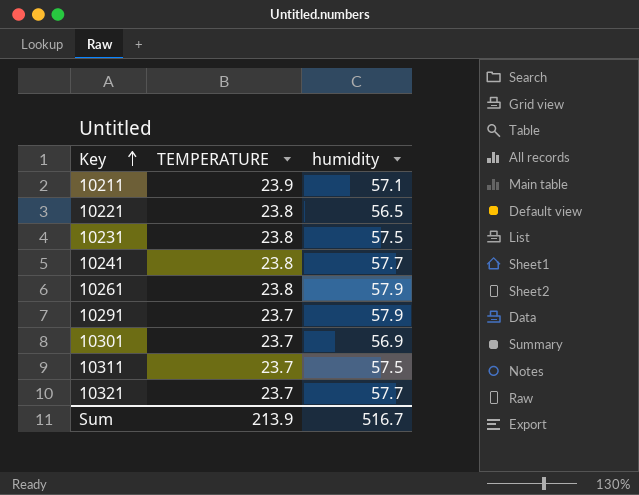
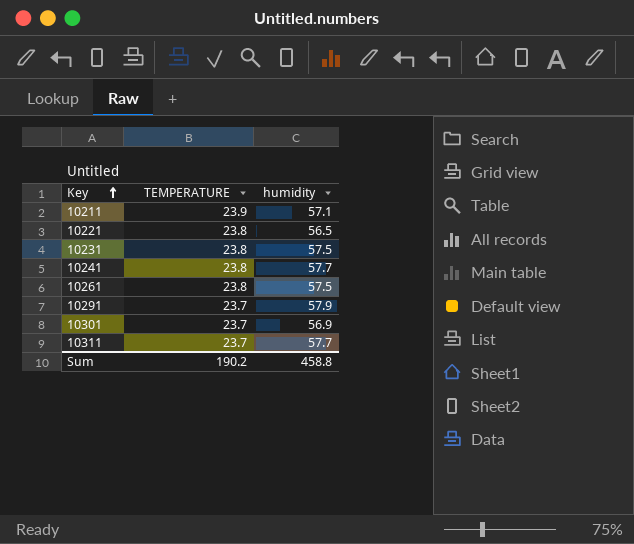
row 10321: 23.7 | 57.7 -> none
10261 | humidity: 57.9 -> 57.5
10311 | humidity: 57.5 -> 57.7
Sum | TEMPERATURE: 213.9 -> 190.2
Sum | humidity: 516.7 -> 458.8

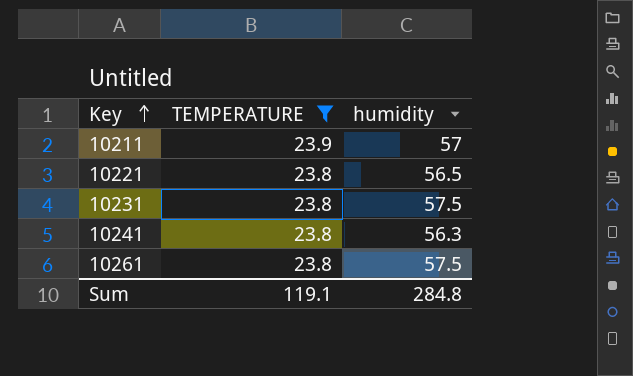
filter: none -> TEMPERATURE != 23.7
10211 | humidity: 57.1 -> 57
10241 | humidity: 57.7 -> 56.3
Sum | TEMPERATURE: 190.2 -> 119.1
Sum | humidity: 458.8 -> 284.8

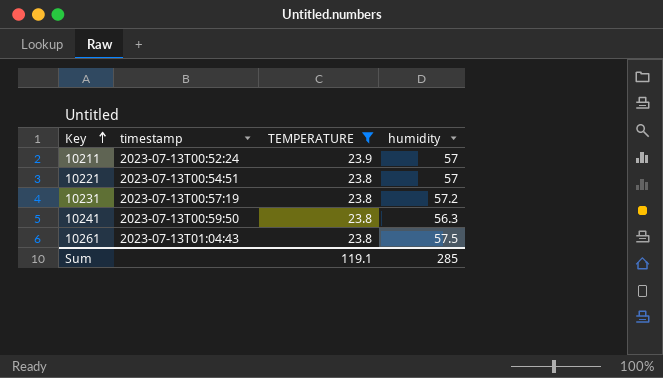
column timestamp | position: none -> 2
10221 | humidity: 56.5 -> 57
10231 | humidity: 57.5 -> 57.2
Sum | humidity: 284.8 -> 285

